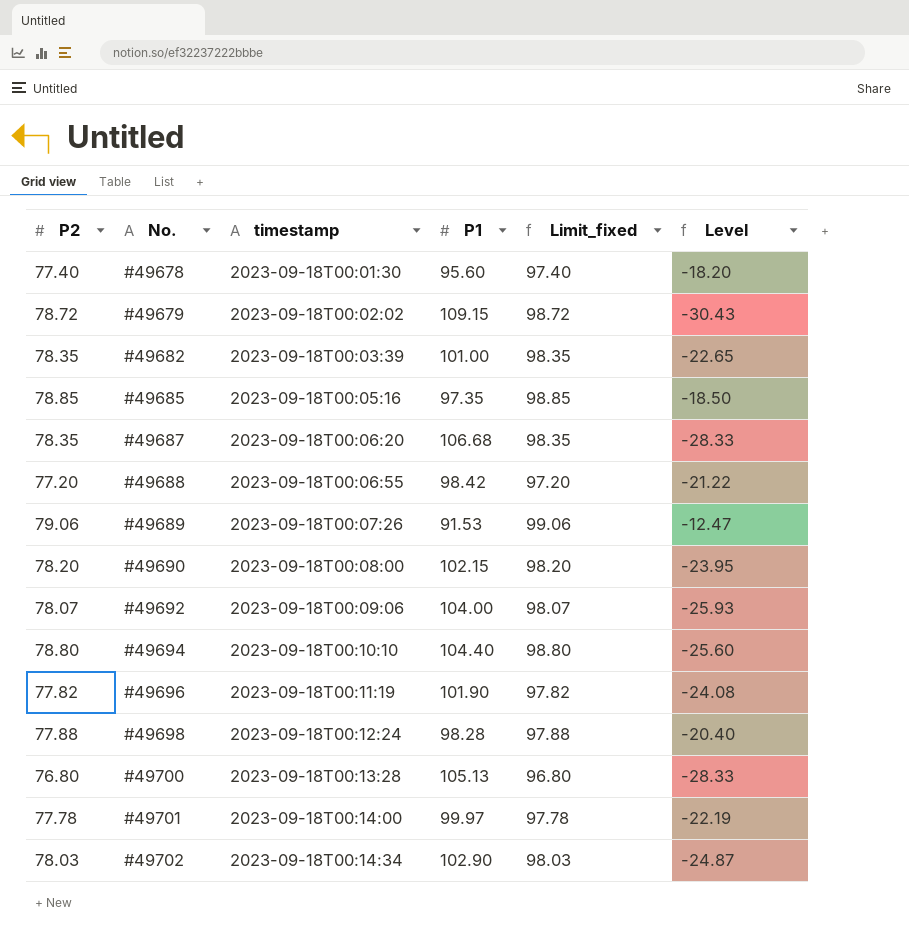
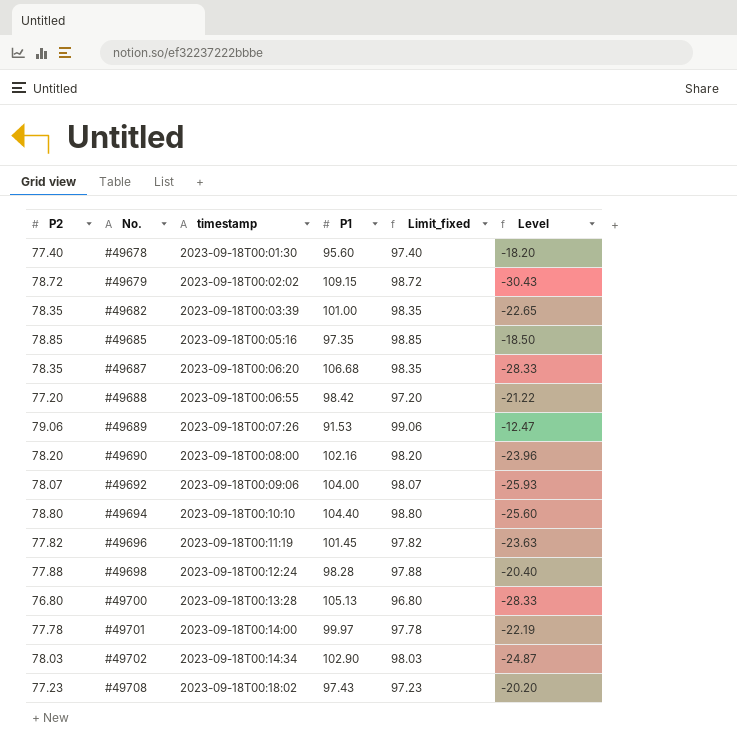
#49690 | P1: 102.15 -> 102.16
#49690 | Level: -23.95 -> -23.96
#49696 | P1: 101.90 -> 101.45
#49696 | Level: -24.08 -> -23.63
row #49708: none -> 77.23 | 2023-09-18T00:18:02 | 97.43 | 97.23 | -20.20

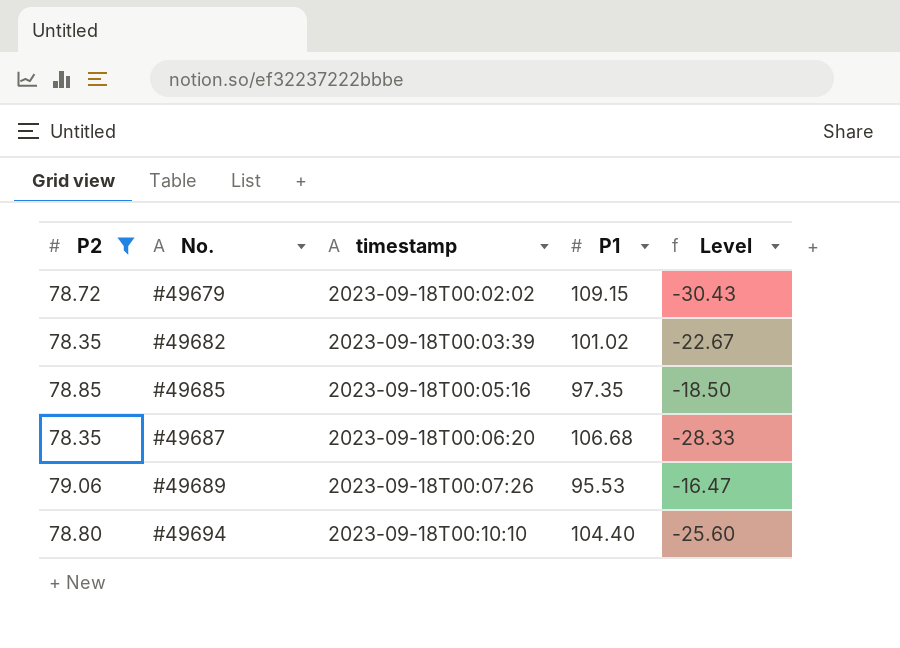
filter: none -> P2 >= 78.35
column Limit_fixed | formula: [P2] + 20 -> none
#49682 | P1: 101.00 -> 101.02
#49682 | Level: -22.65 -> -22.67
#49689 | P1: 91.53 -> 95.53
#49689 | Level: -12.47 -> -16.47

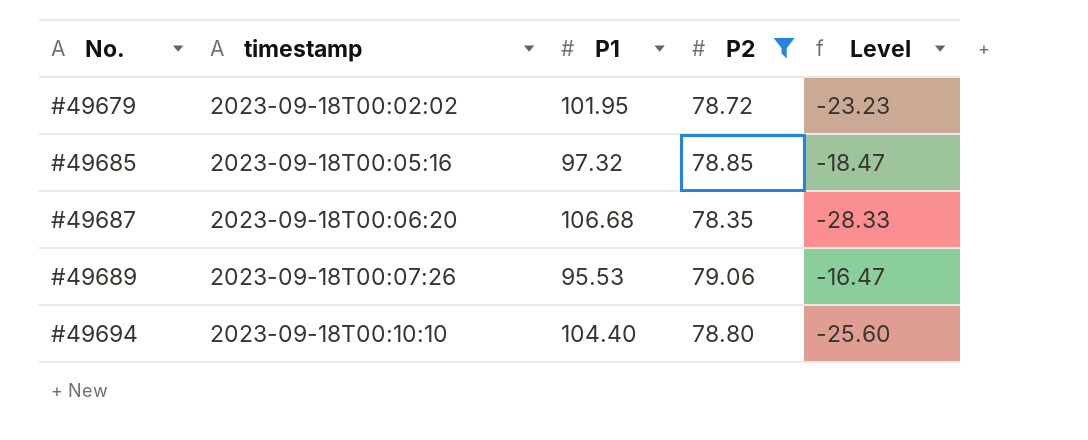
column P2 | position: 1 -> 4
row #49682: 78.35 | 2023-09-18T00:03:39 | 101.02 | -22.67 -> none
#49679 | P1: 109.15 -> 101.95
#49679 | Level: -30.43 -> -23.23
#49685 | P1: 97.35 -> 97.32
#49685 | Level: -18.50 -> -18.47

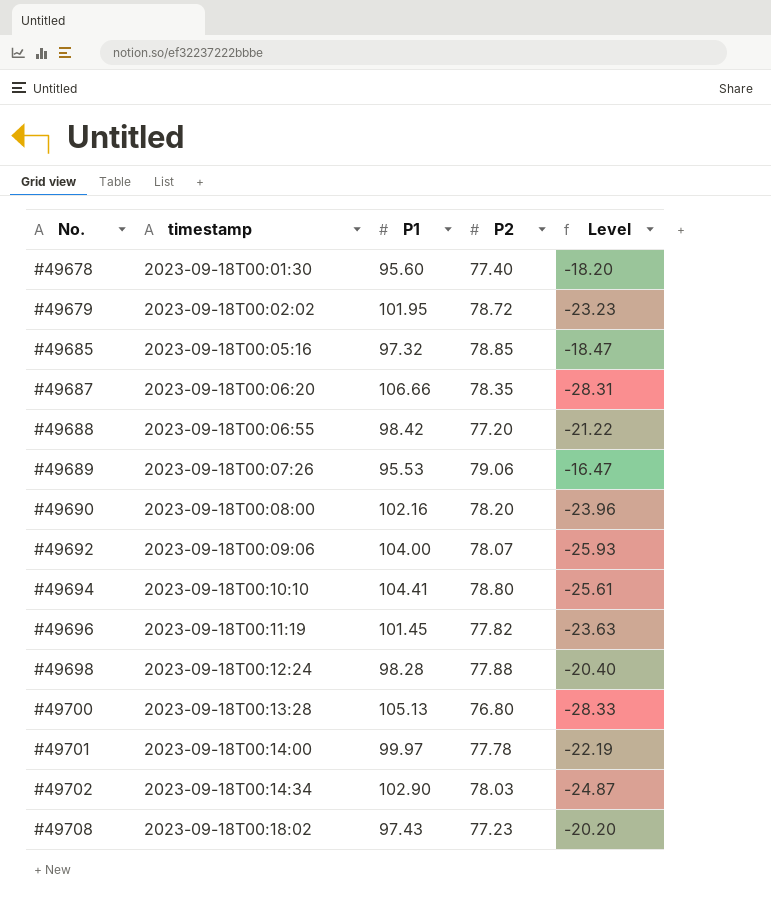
filter: P2 >= 78.35 -> none
#49687 | P1: 106.68 -> 106.66
#49687 | Level: -28.33 -> -28.31
#49694 | P1: 104.40 -> 104.41
#49694 | Level: -25.60 -> -25.61

